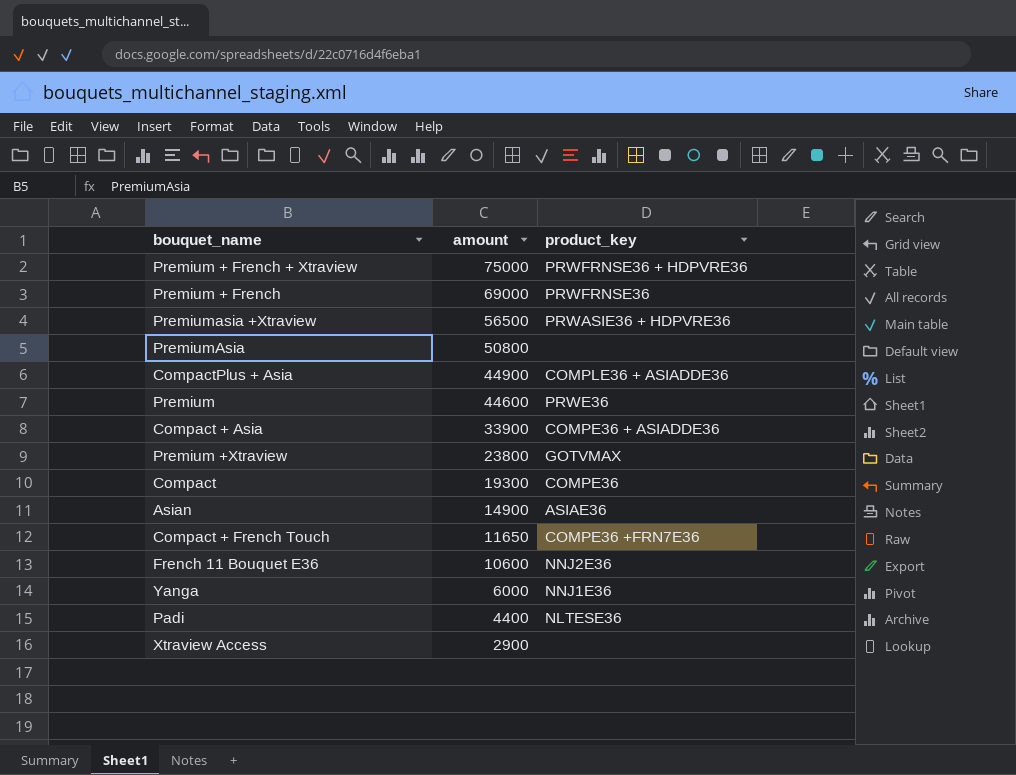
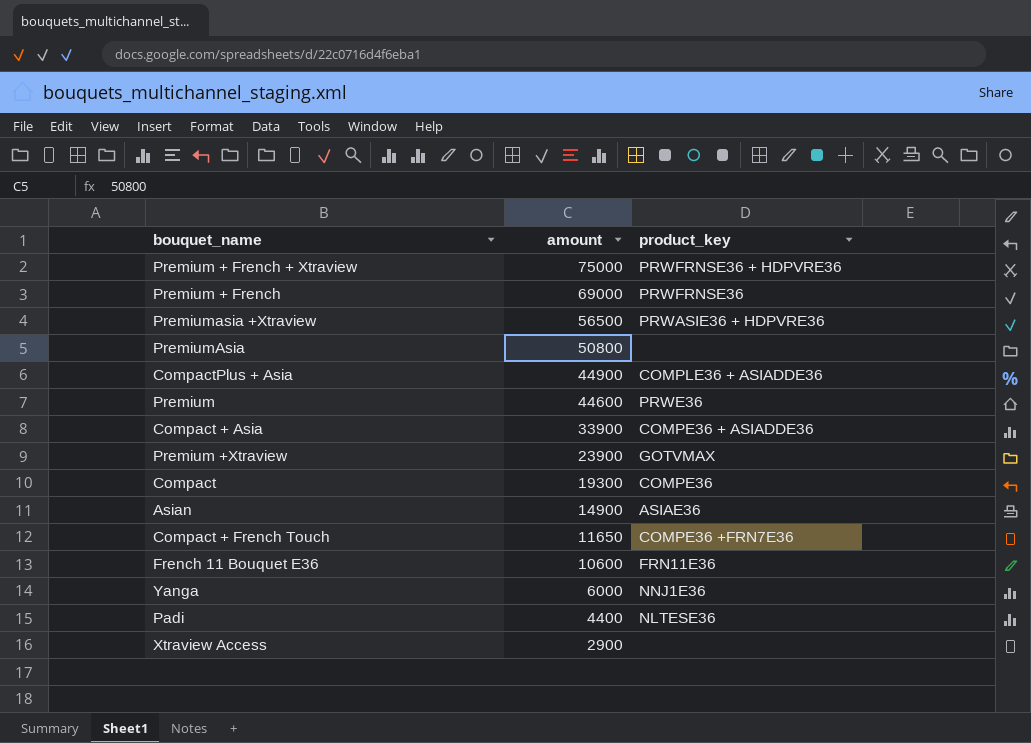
Premium +Xtraview | amount: 23800 -> 23900
French 11 Bouquet E36 | product_key: NNJ2E36 -> FRN11E36

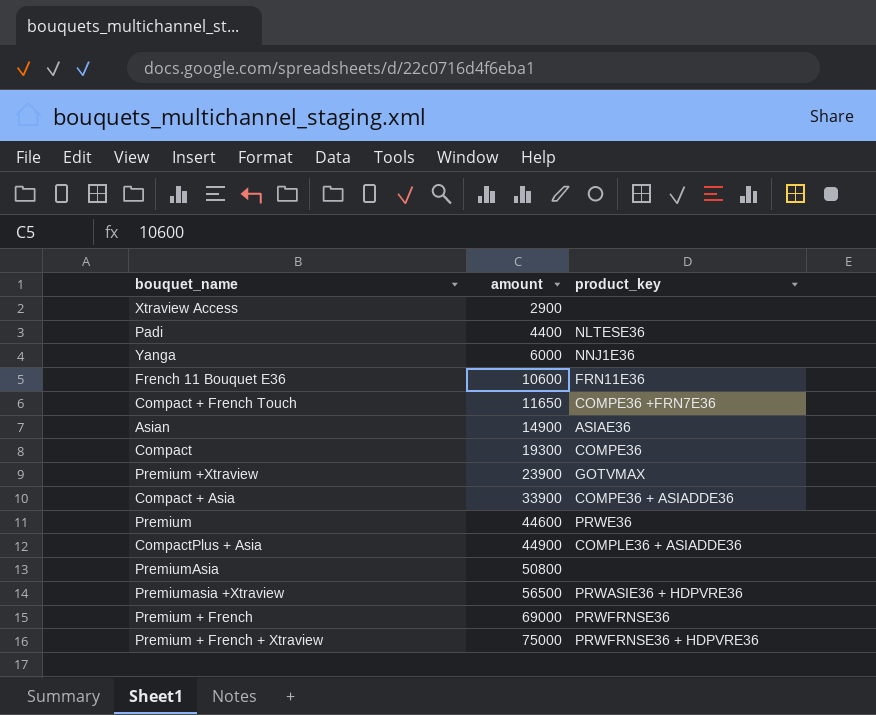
row order: amount descending -> amount ascending

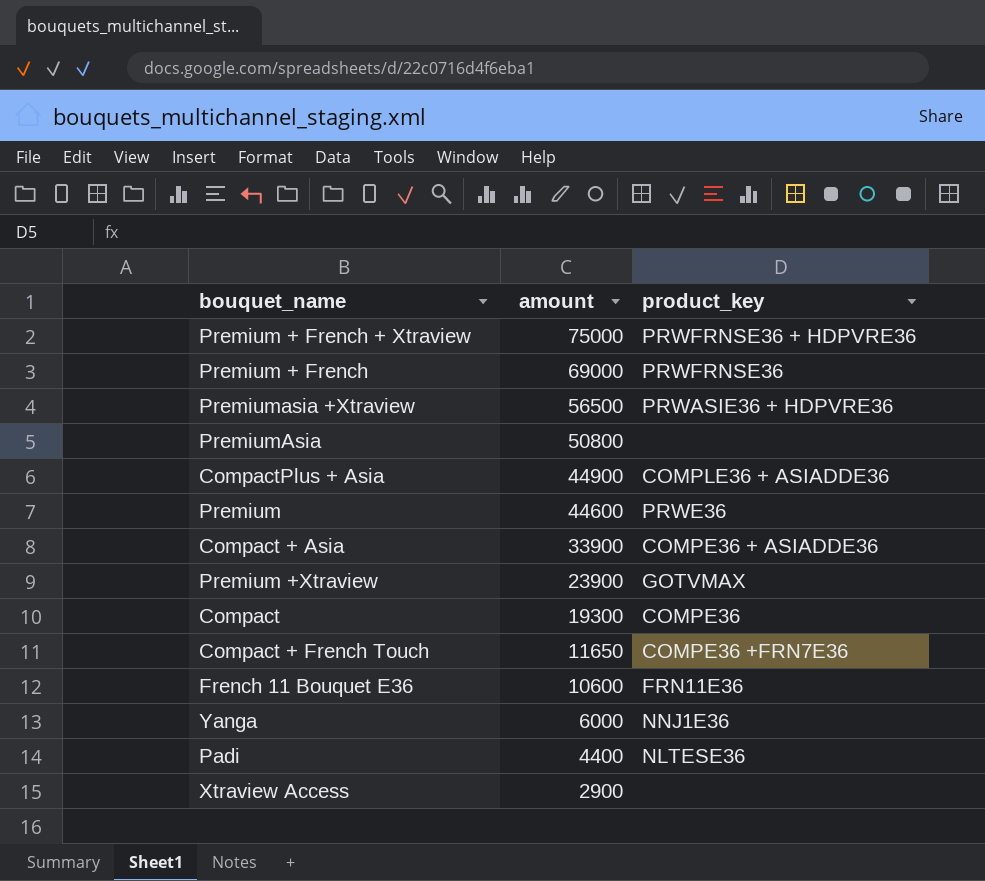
row order: amount ascending -> amount descending
row Asian: 14900 | ASIAE36 -> none

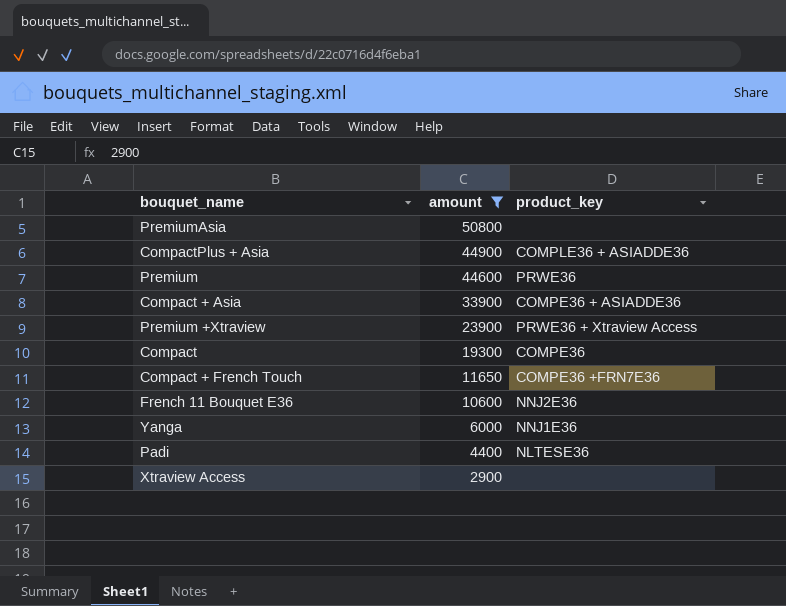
filter: none -> amount <= 50800
Premium +Xtraview | product_key: GOTVMAX -> PRWE36 + Xtraview Access
French 11 Bouquet E36 | product_key: FRN11E36 -> NNJ2E36

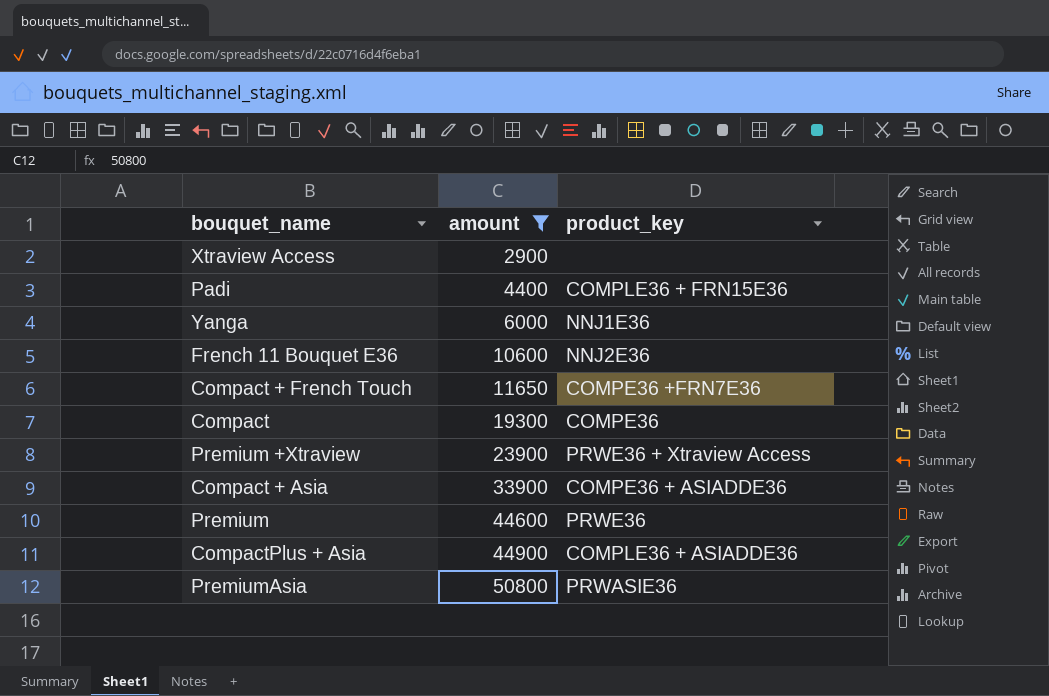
row order: amount descending -> amount ascending
Padi | product_key: NLTESE36 -> COMPLE36 + FRN15E36
PremiumAsia | product_key: none -> PRWASIE36

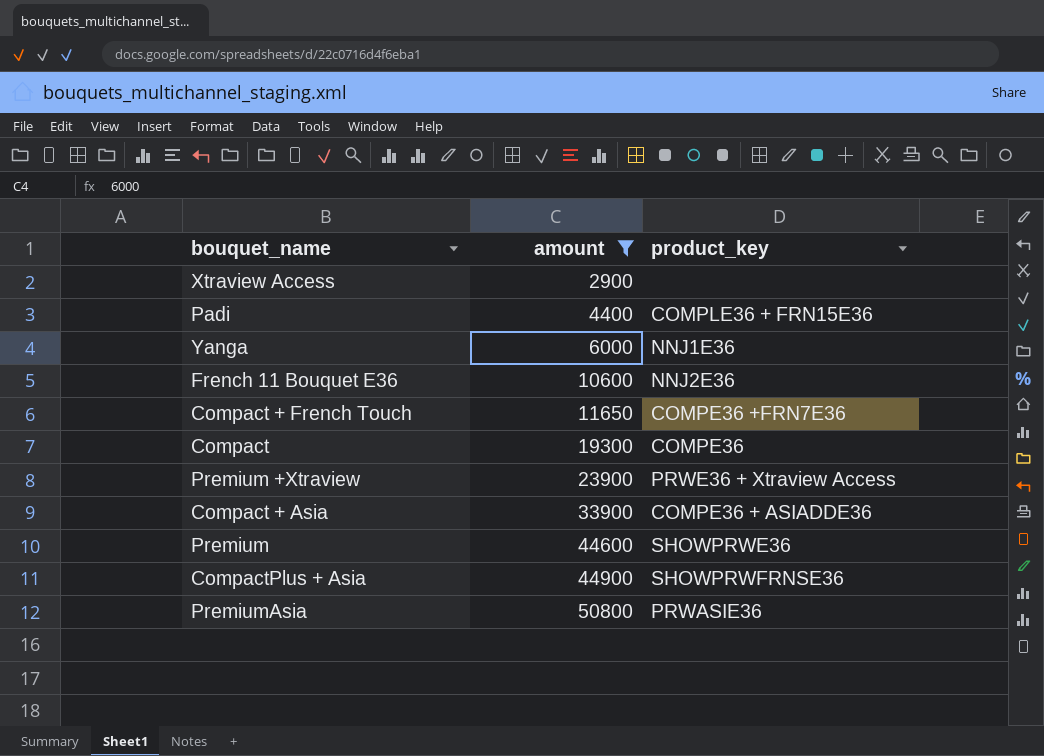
Premium | product_key: PRWE36 -> SHOWPRWE36
CompactPlus + Asia | product_key: COMPLE36 + ASIADDE36 -> SHOWPRWFRNSE36

